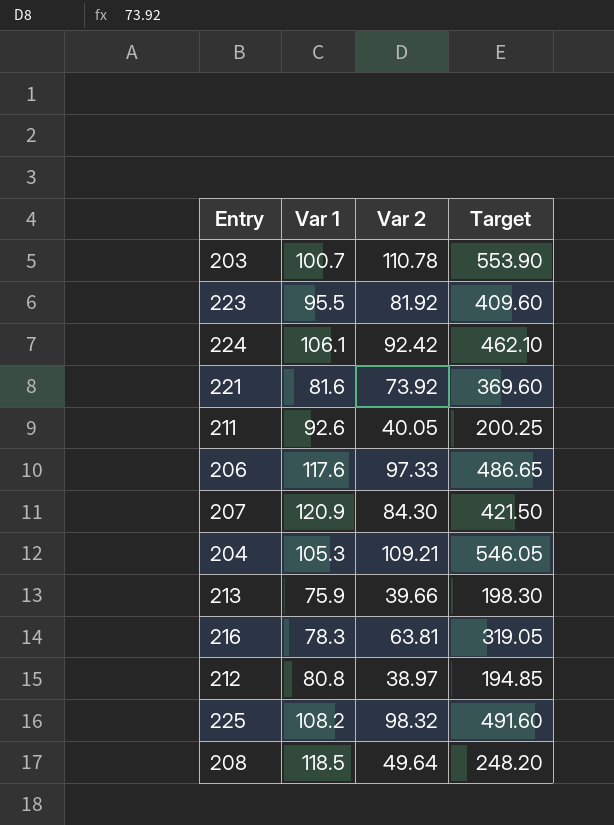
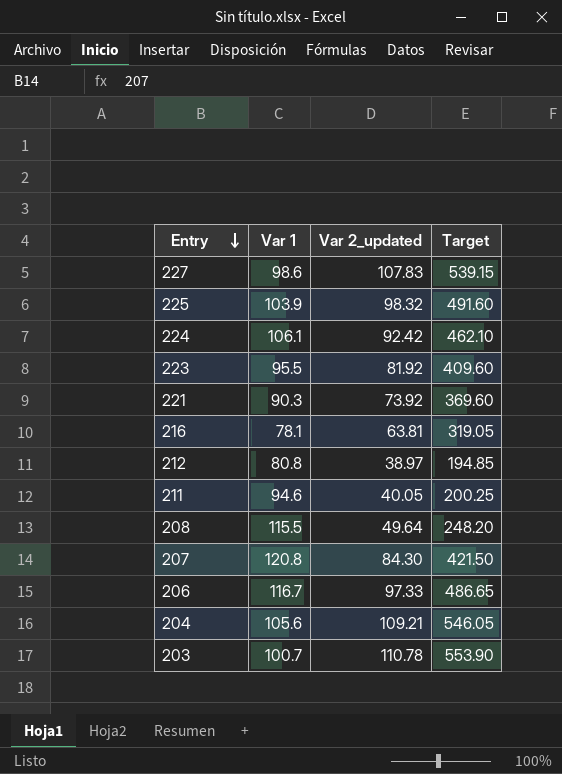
row order: none -> Entry descending
column name: Var 2 -> Var 2_updated
row 213: 75.9 | 39.66 | 198.30 -> none
row 227: none -> 98.6 | 107.83 | 539.15
225 | Var 1: 108.2 -> 103.9
221 | Var 1: 81.6 -> 90.3
216 | Var 1: 78.3 -> 78.1
211 | Var 1: 92.6 -> 94.6
208 | Var 1: 118.5 -> 115.5
207 | Var 1: 120.9 -> 120.8
206 | Var 1: 117.6 -> 116.7
204 | Var 1: 105.3 -> 105.6

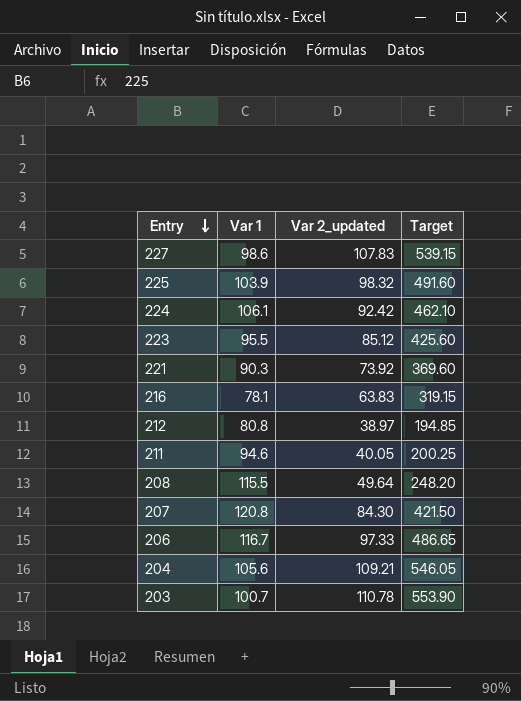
223 | Var 2_updated: 81.92 -> 85.12
223 | Target: 409.60 -> 425.60
216 | Var 2_updated: 63.81 -> 63.83
216 | Target: 319.05 -> 319.15

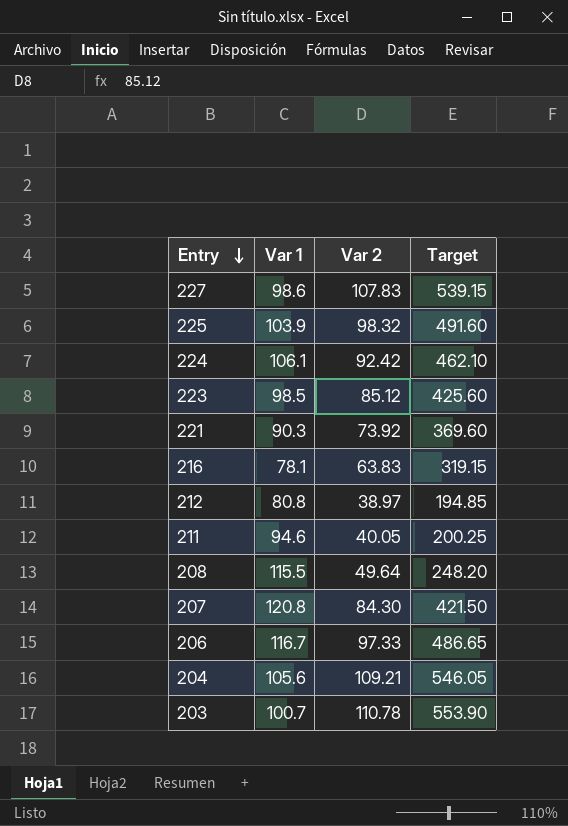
column name: Var 2_updated -> Var 2
223 | Var 1: 95.5 -> 98.5

